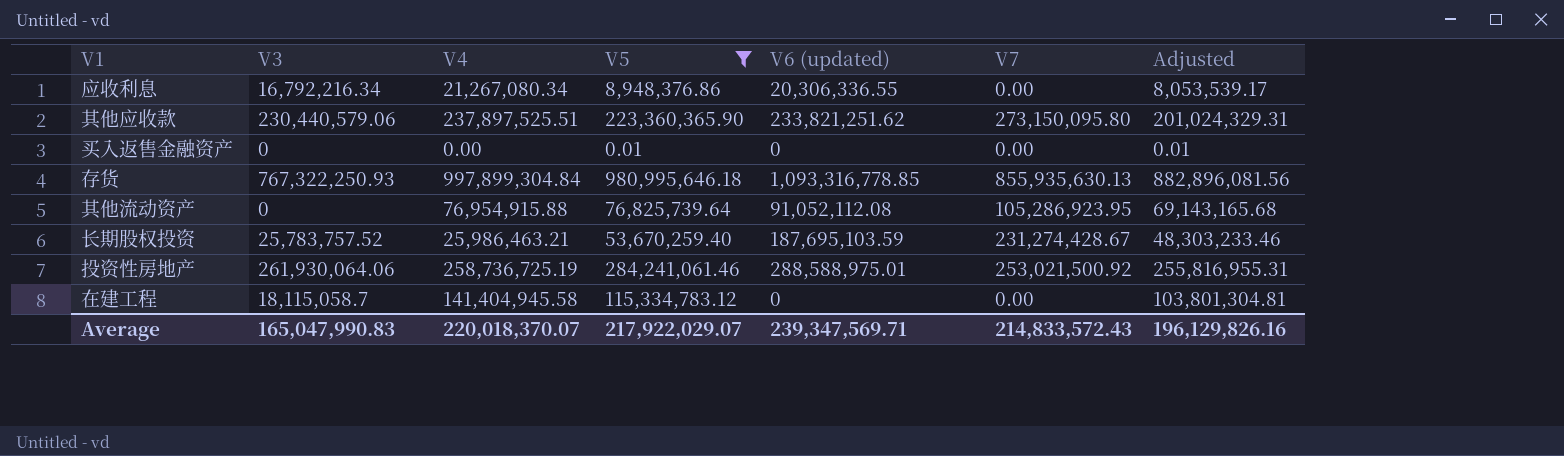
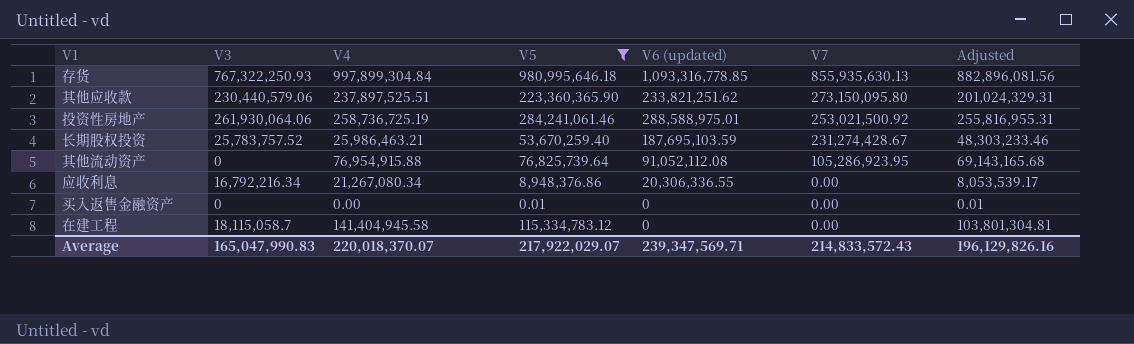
row order: none -> V7 descending

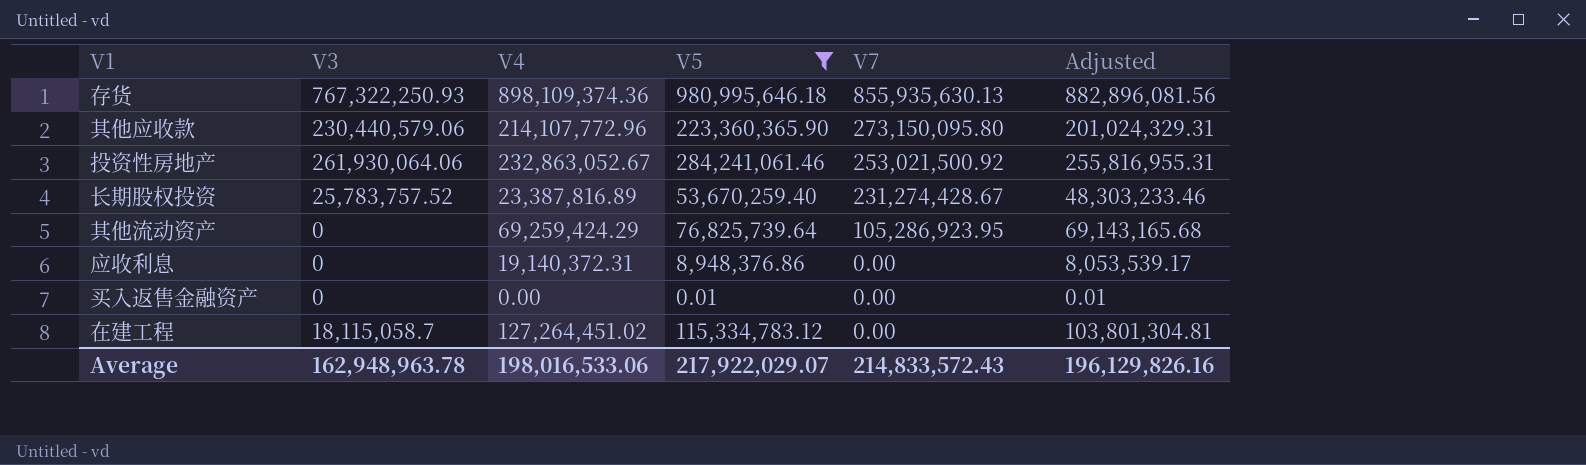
column V6 (updated) | position: 5 -> none
存货 | V4: 997,899,304.84 -> 898,109,374.36
其他应收款 | V4: 237,897,525.51 -> 214,107,772.96
投资性房地产 | V4: 258,736,725.19 -> 232,863,052.67
长期股权投资 | V4: 25,986,463.21 -> 23,387,816.89
其他流动资产 | V4: 76,954,915.88 -> 69,259,424.29
应收利息 | V3: 16,792,216.34 -> 0
应收利息 | V4: 21,267,080.34 -> 19,140,372.31
在建工程 | V4: 141,404,945.58 -> 127,264,451.02
Average | V3: 165,047,990.83 -> 162,948,963.78
Average | V4: 220,018,370.07 -> 198,016,533.06

